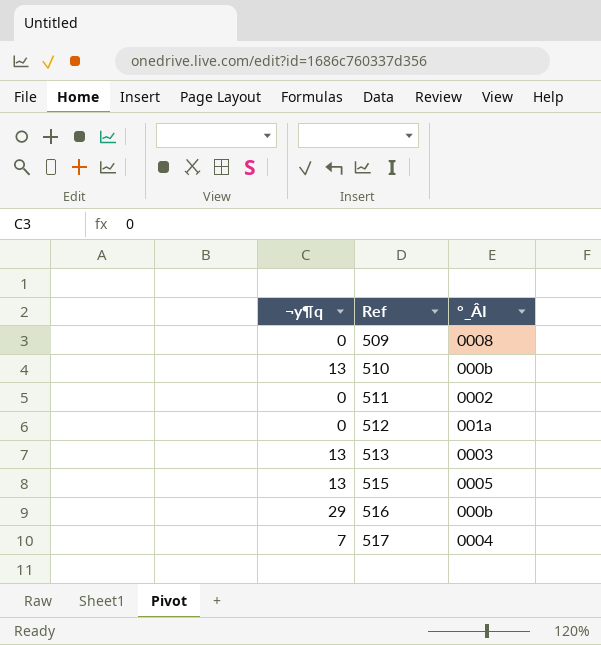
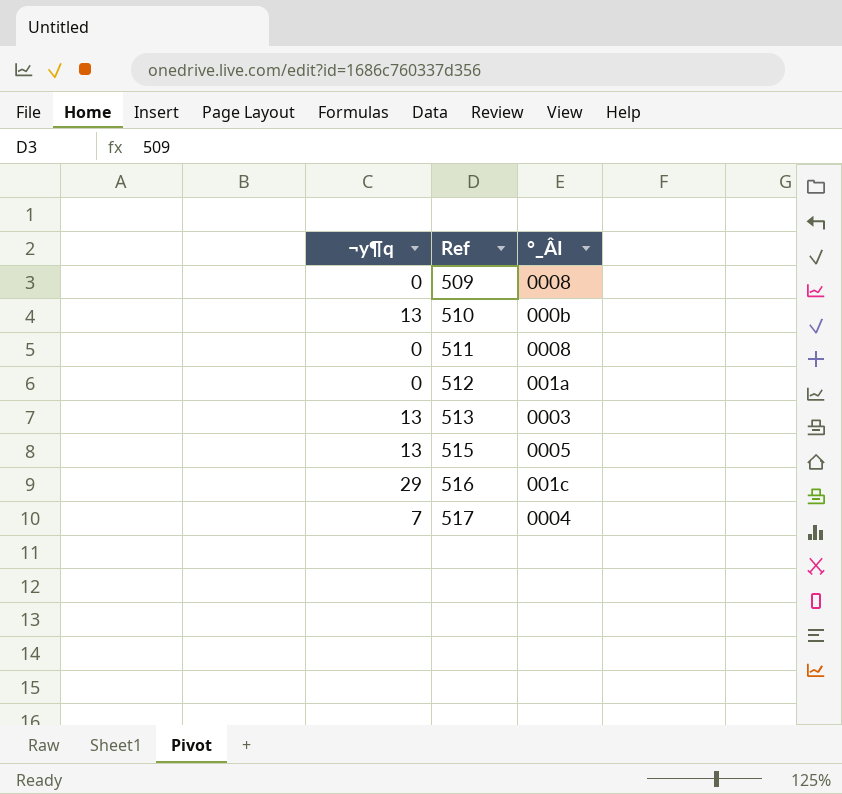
511 | °_ÂI: 0002 -> 0008
516 | °_ÂI: 000b -> 001c

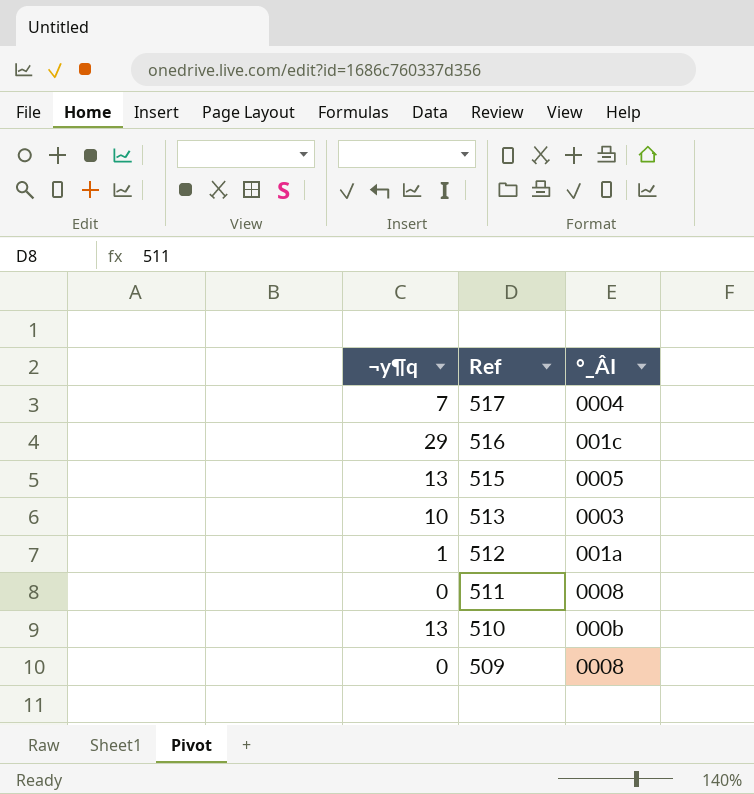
row order: Ref ascending -> Ref descending
513 | ¬y¶q: 13 -> 10
512 | ¬y¶q: 0 -> 1

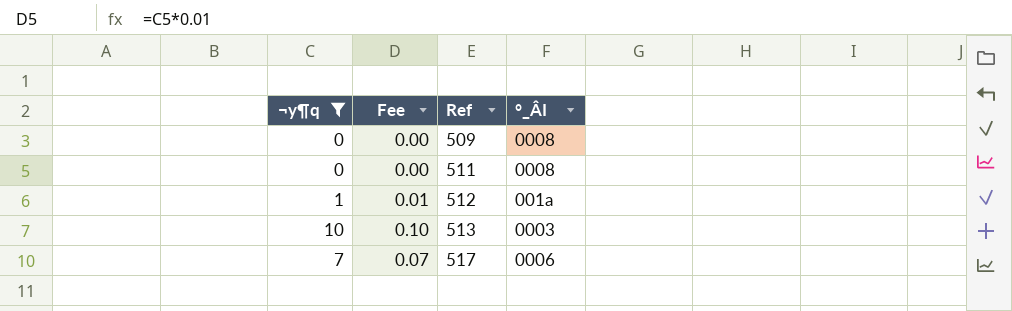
filter: none -> ¬y¶q <= 10
row order: Ref descending -> Ref ascending
column Fee | formula: none -> [¬y¶q] * 0.01
517 | °_ÂI: 0004 -> 0006

